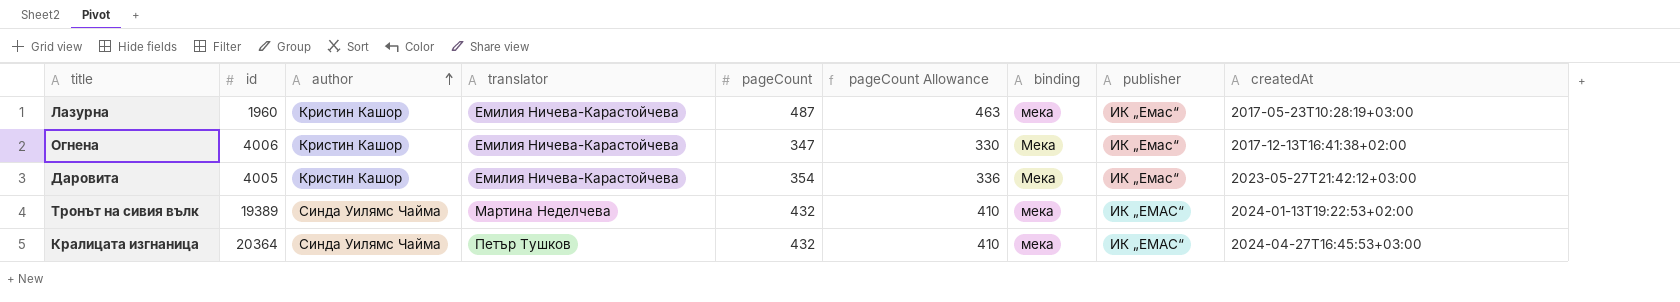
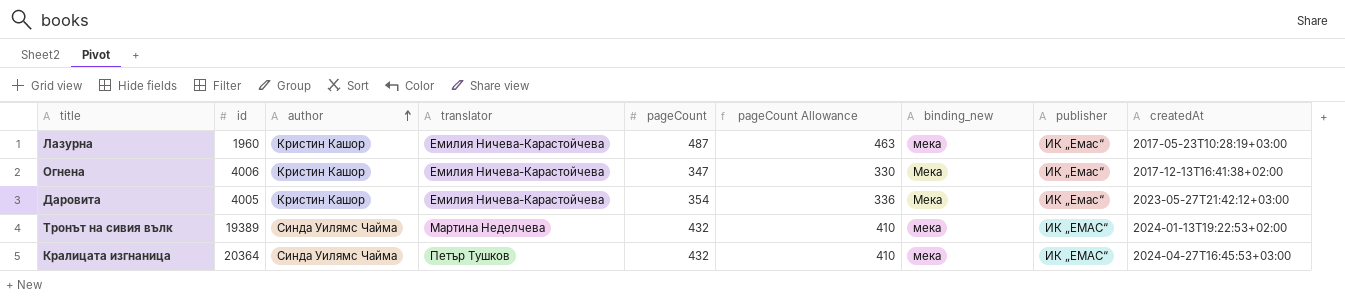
column name: binding -> binding_new

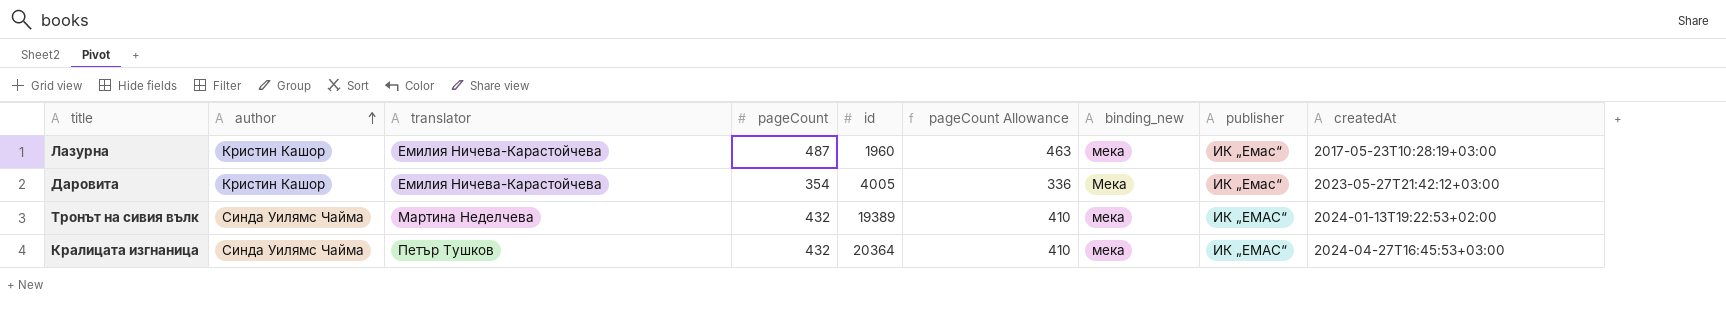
column id | position: 2 -> 5
row Огнена: 4006 | Кристин Кашор | Емилия Ничева-Карастойчева | 347 | 330 | Мека | ИК „Емас“ | 2017-12-13T16:41:38+02:00 -> none

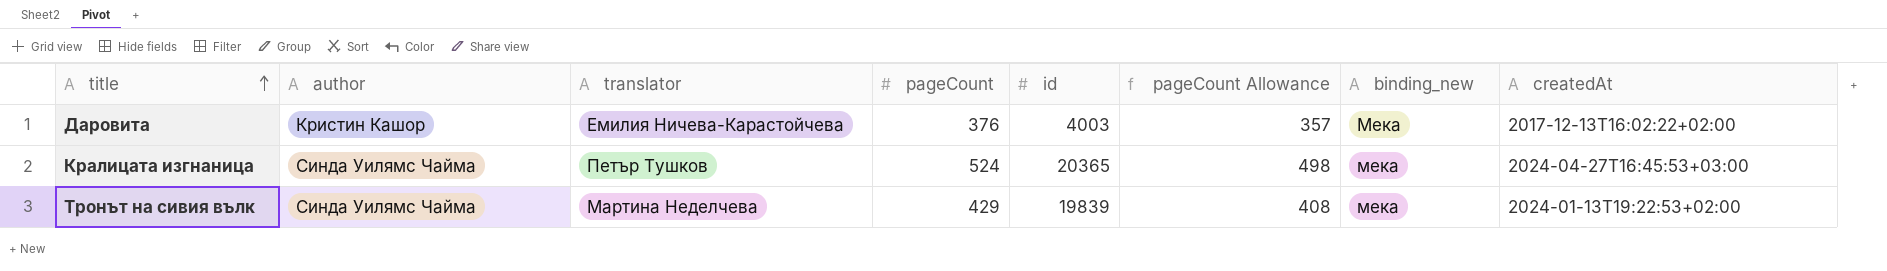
row order: author ascending -> title ascending
column publisher | position: 8 -> none
row Лазурна: Кристин Кашор | Емилия Ничева-Карастойчева | 487 | 1960 | 463 | мека | ИК „Емас“ | 2017-05-23T10:28:19+03:00 -> none
Даровита | pageCount: 354 -> 376
Даровита | id: 4005 -> 4003
Даровита | pageCount Allowance: 336 -> 357
Даровита | createdAt: 2023-05-27T21:42:12+03:00 -> 2017-12-13T16:02:22+02:00
Кралицата изгнаница | pageCount: 432 -> 524
Кралицата изгнаница | id: 20364 -> 20365
Кралицата изгнаница | pageCount Allowance: 410 -> 498
Тронът на сивия вълк | pageCount: 432 -> 429
Тронът на сивия вълк | id: 19389 -> 19839
Тронът на сивия вълк | pageCount Allowance: 410 -> 408

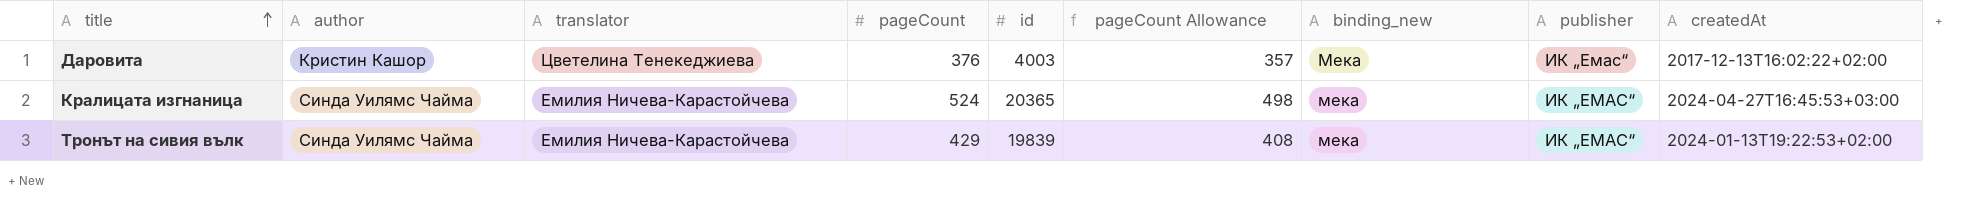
column publisher | position: none -> 8
Даровита | translator: Емилия Ничева-Карастойчева -> Цветелина Тенекеджиева
Кралицата изгнаница | translator: Петър Тушков -> Емилия Ничева-Карастойчева
Тронът на сивия вълк | translator: Мартина Неделчева -> Емилия Ничева-Карастойчева

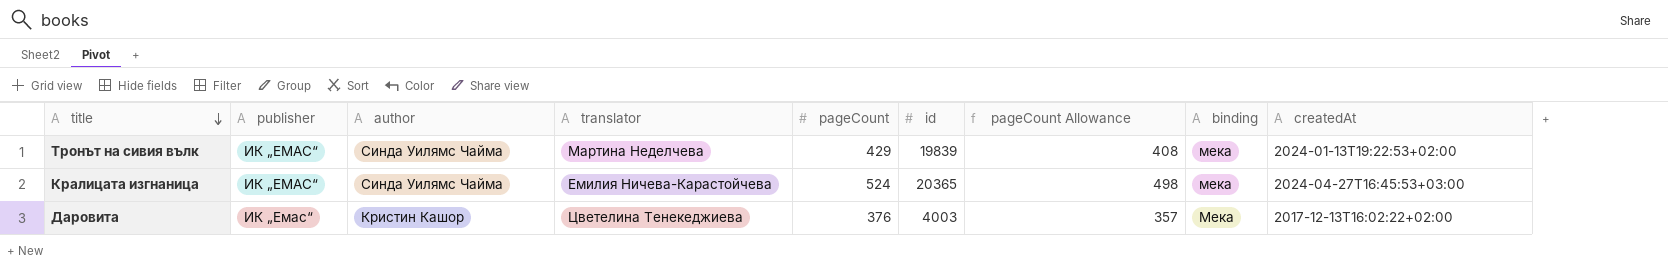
row order: title ascending -> title descending
column publisher | position: 8 -> 2
column name: binding_new -> binding
Тронът на сивия вълк | translator: Емилия Ничева-Карастойчева -> Мартина Неделчева

